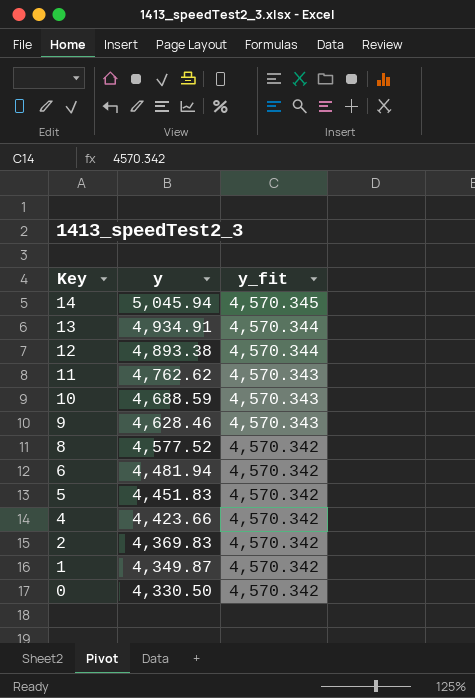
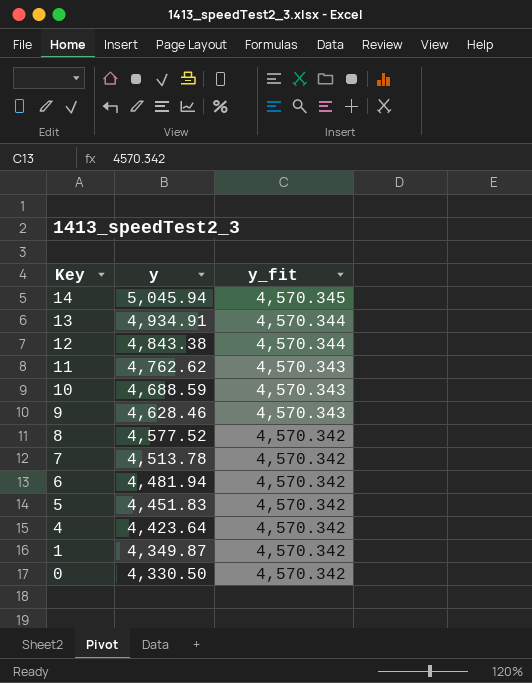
row 2: 4,369.83 | 4,570.342 -> none
12 | y: 4,893.38 -> 4,843.38
row 7: none -> 4,513.78 | 4,570.342
4 | y: 4,423.66 -> 4,423.64

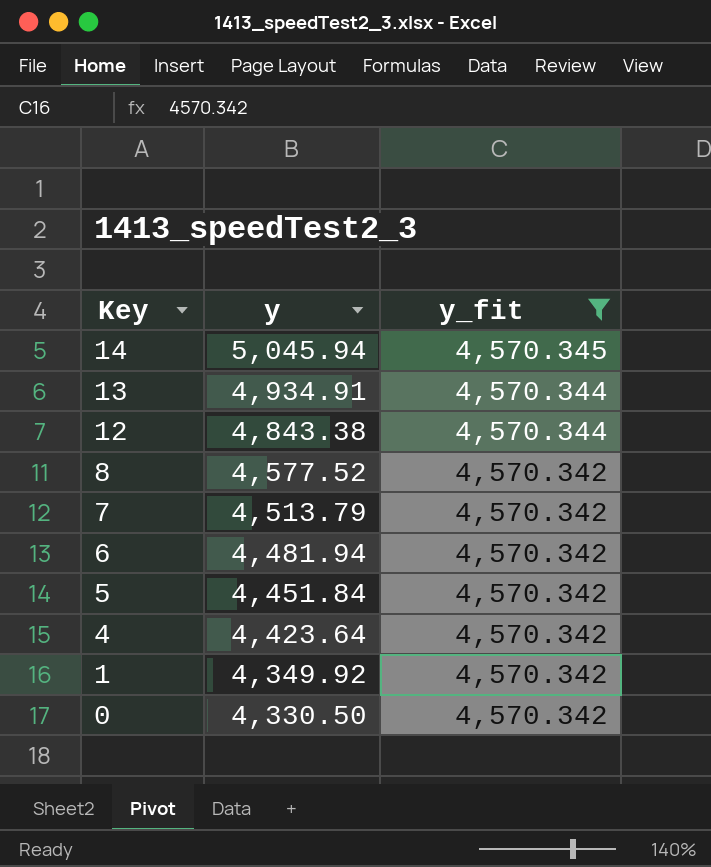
filter: none -> y_fit != 4,570.343
7 | y: 4,513.78 -> 4,513.79
5 | y: 4,451.83 -> 4,451.84
1 | y: 4,349.87 -> 4,349.92

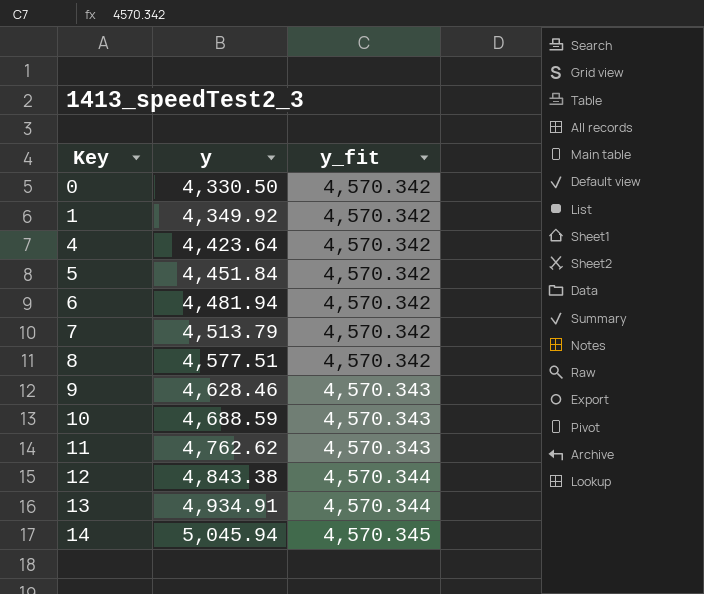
filter: y_fit != 4,570.343 -> none
row order: Key descending -> Key ascending
8 | y: 4,577.52 -> 4,577.51

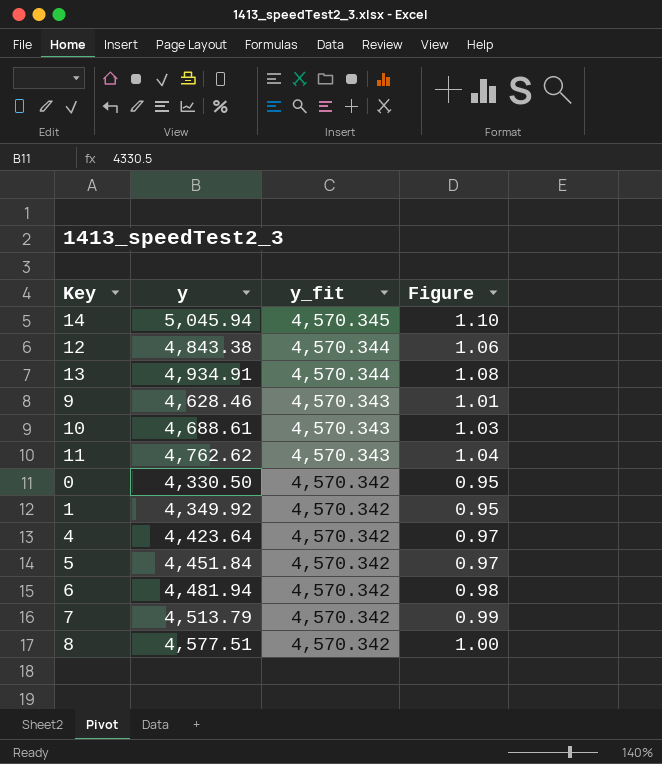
row order: Key ascending -> y_fit descending
column Figure | formula: none -> [y] / [y_fit]
10 | y: 4,688.59 -> 4,688.61

